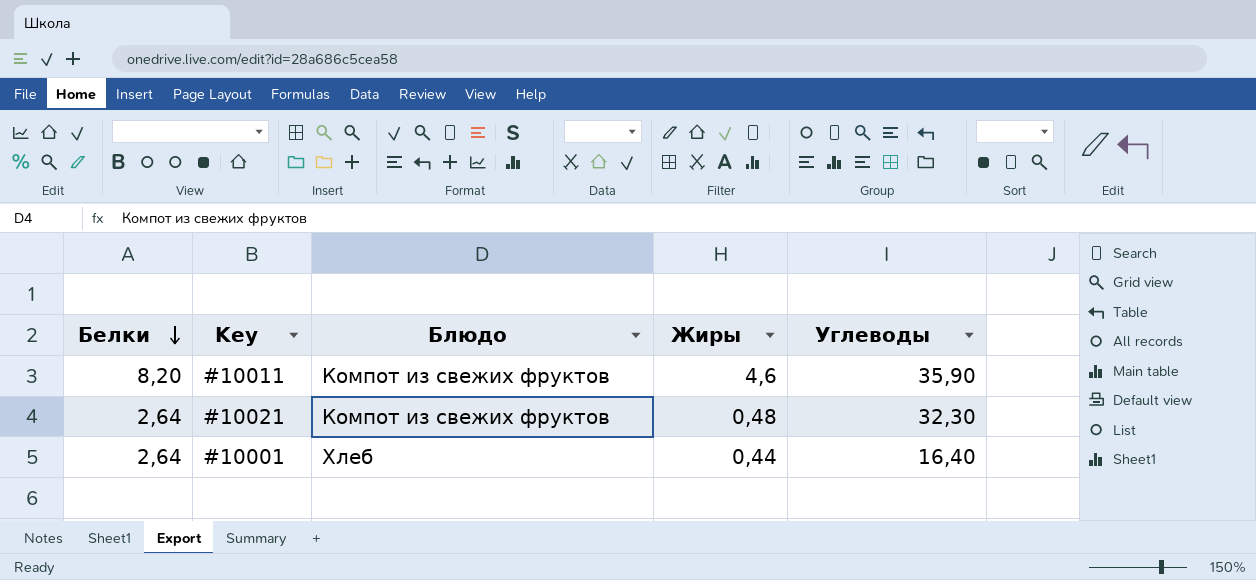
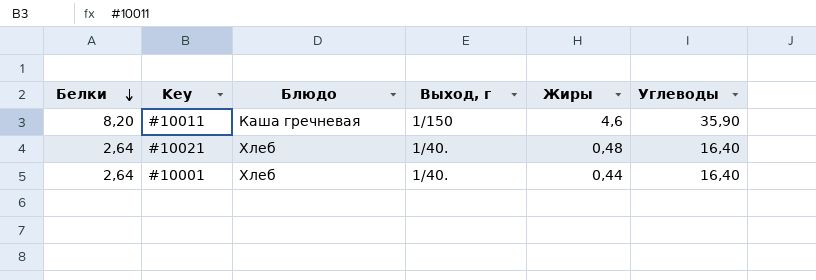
column Выход, г | position: none -> 4
#10011 | Блюдо: Компот из свежих фруктов -> Каша гречневая
#10021 | Блюдо: Компот из свежих фруктов -> Хлеб
#10021 | Углеводы: 32,30 -> 16,40

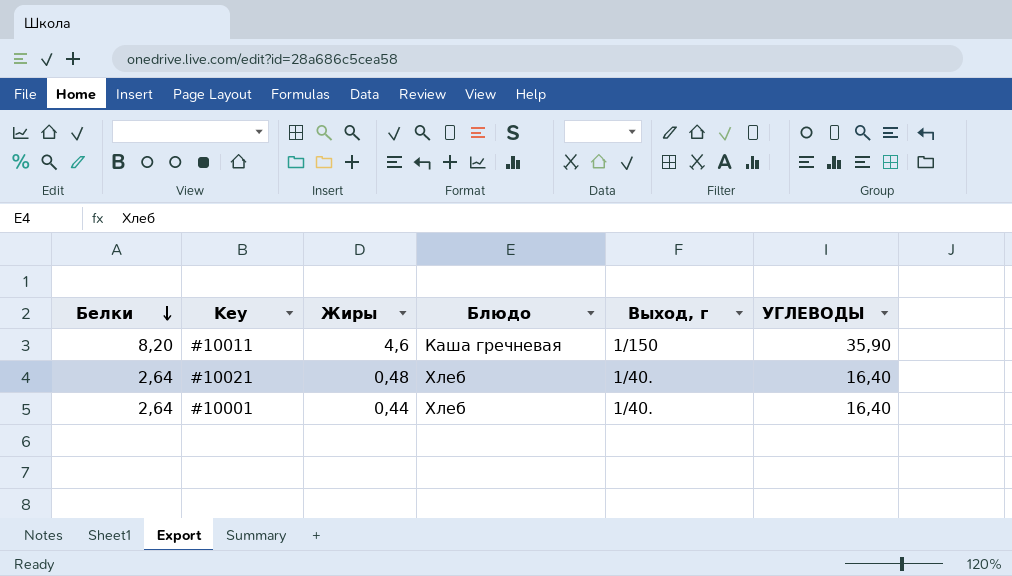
column Жиры | position: 5 -> 3
column name: Углеводы -> УГЛЕВОДЫ

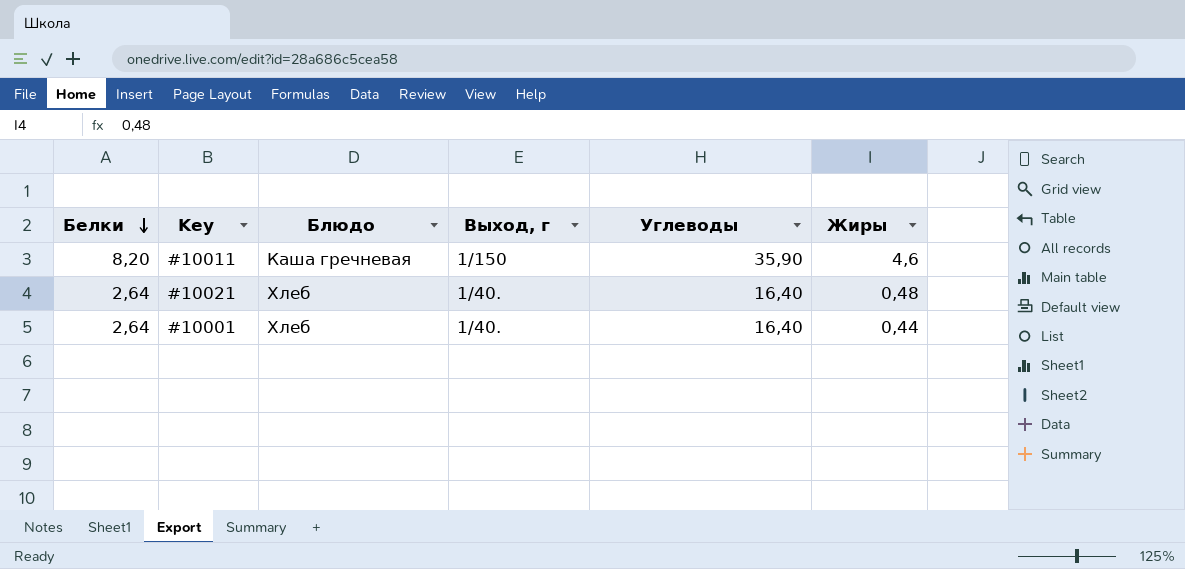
column name: УГЛЕВОДЫ -> Углеводы
column Жиры | position: 3 -> 6

